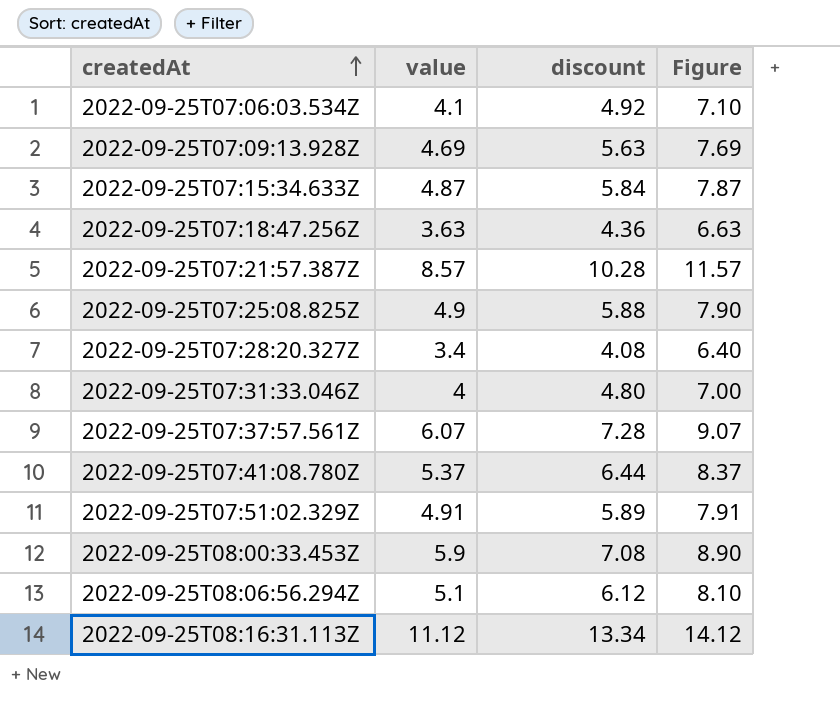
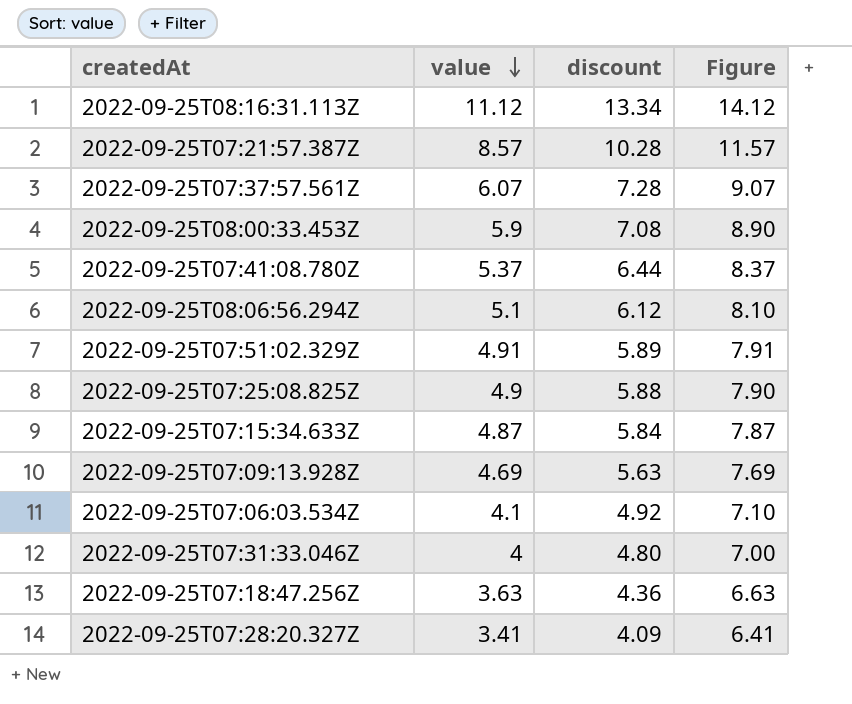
row order: createdAt ascending -> value descending
2022-09-25T07:28:20.327Z | value: 3.4 -> 3.41
2022-09-25T07:28:20.327Z | discount: 4.08 -> 4.09
2022-09-25T07:28:20.327Z | Figure: 6.40 -> 6.41

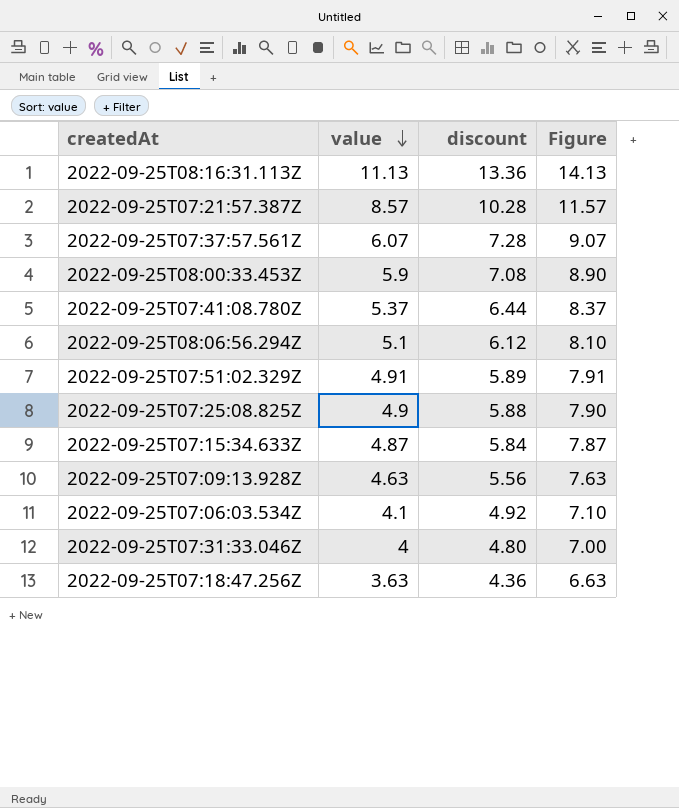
row 2022-09-25T07:28:20.327Z: 3.41 | 4.09 | 6.41 -> none
2022-09-25T08:16:31.113Z | value: 11.12 -> 11.13
2022-09-25T08:16:31.113Z | discount: 13.34 -> 13.36
2022-09-25T08:16:31.113Z | Figure: 14.12 -> 14.13
2022-09-25T07:09:13.928Z | value: 4.69 -> 4.63
2022-09-25T07:09:13.928Z | discount: 5.63 -> 5.56
2022-09-25T07:09:13.928Z | Figure: 7.69 -> 7.63

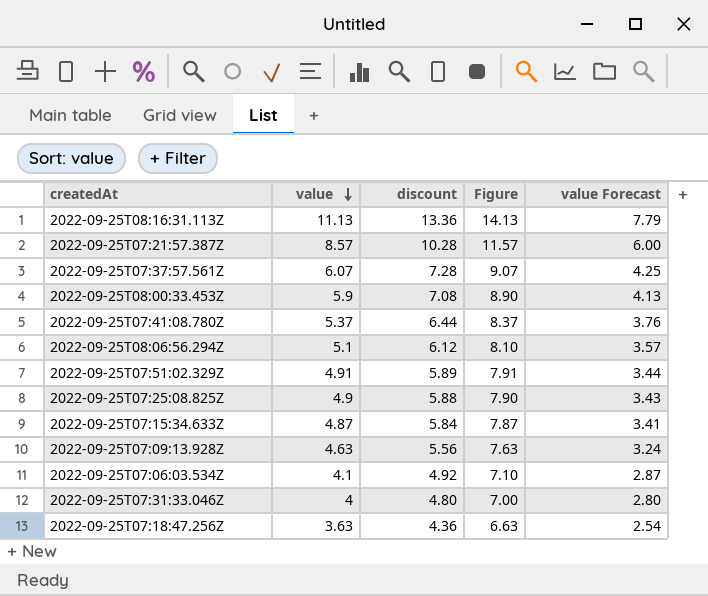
column value Forecast | formula: none -> [value] * 0.7

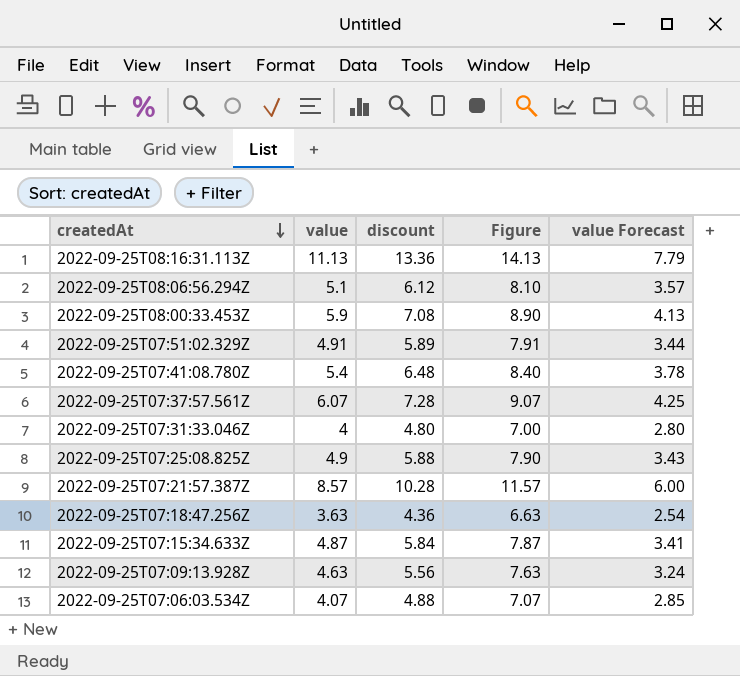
row order: value descending -> createdAt descending
2022-09-25T07:41:08.780Z | value: 5.37 -> 5.4
2022-09-25T07:41:08.780Z | discount: 6.44 -> 6.48
2022-09-25T07:41:08.780Z | Figure: 8.37 -> 8.40
2022-09-25T07:41:08.780Z | value Forecast: 3.76 -> 3.78
2022-09-25T07:06:03.534Z | value: 4.1 -> 4.07
2022-09-25T07:06:03.534Z | discount: 4.92 -> 4.88
2022-09-25T07:06:03.534Z | Figure: 7.10 -> 7.07
2022-09-25T07:06:03.534Z | value Forecast: 2.87 -> 2.85

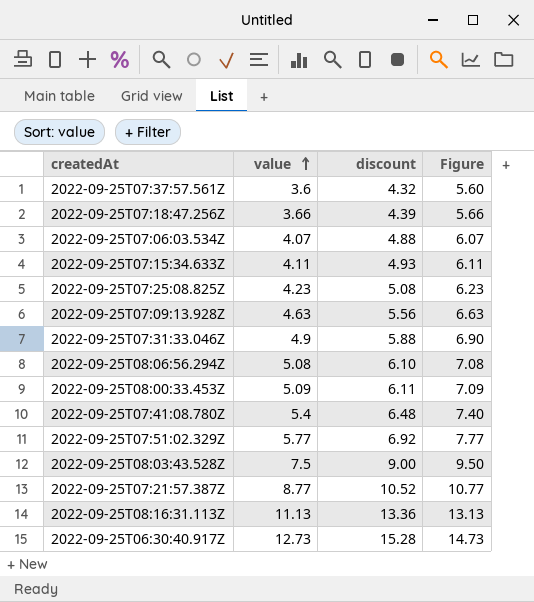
row order: createdAt descending -> value ascending
column value Forecast | formula: [value] * 0.7 -> none
column Figure | formula: [value] + 3 -> [value] + 2
2022-09-25T07:37:57.561Z | value: 6.07 -> 3.6
2022-09-25T07:37:57.561Z | discount: 7.28 -> 4.32
2022-09-25T07:18:47.256Z | value: 3.63 -> 3.66
2022-09-25T07:18:47.256Z | discount: 4.36 -> 4.39
2022-09-25T07:15:34.633Z | value: 4.87 -> 4.11
2022-09-25T07:15:34.633Z | discount: 5.84 -> 4.93
2022-09-25T07:25:08.825Z | value: 4.9 -> 4.23
2022-09-25T07:25:08.825Z | discount: 5.88 -> 5.08
2022-09-25T07:31:33.046Z | value: 4 -> 4.9
2022-09-25T07:31:33.046Z | discount: 4.80 -> 5.88
2022-09-25T08:06:56.294Z | value: 5.1 -> 5.08
2022-09-25T08:06:56.294Z | discount: 6.12 -> 6.10
2022-09-25T08:00:33.453Z | value: 5.9 -> 5.09
2022-09-25T08:00:33.453Z | discount: 7.08 -> 6.11
2022-09-25T07:51:02.329Z | value: 4.91 -> 5.77
2022-09-25T07:51:02.329Z | discount: 5.89 -> 6.92
row 2022-09-25T08:03:43.528Z: none -> 7.5 | 9.00 | 9.50
2022-09-25T07:21:57.387Z | value: 8.57 -> 8.77
2022-09-25T07:21:57.387Z | discount: 10.28 -> 10.52
row 2022-09-25T06:30:40.917Z: none -> 12.73 | 15.28 | 14.73

